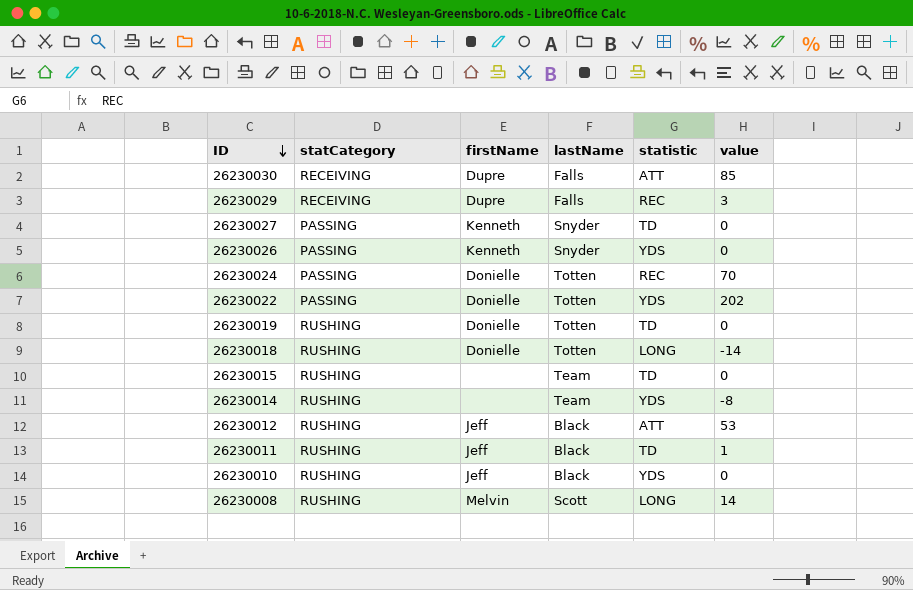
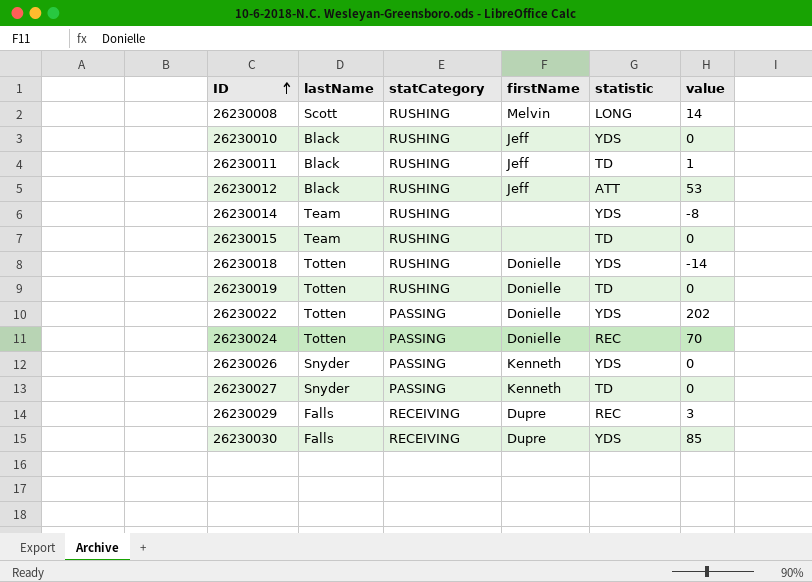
row order: ID descending -> ID ascending
column lastName | position: 4 -> 2
26230018 | statistic: LONG -> YDS
26230030 | statistic: ATT -> YDS

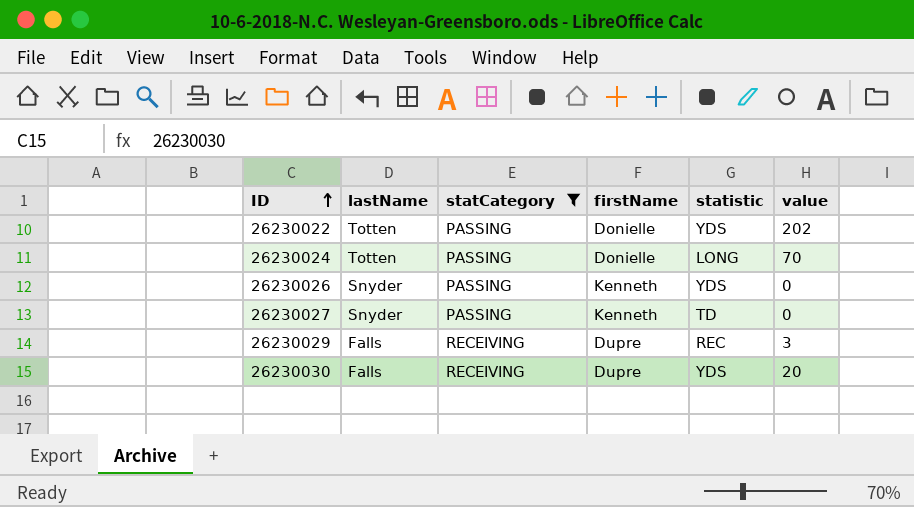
filter: none -> statCategory != RUSHING
26230024 | statistic: REC -> LONG
26230030 | value: 85 -> 20

